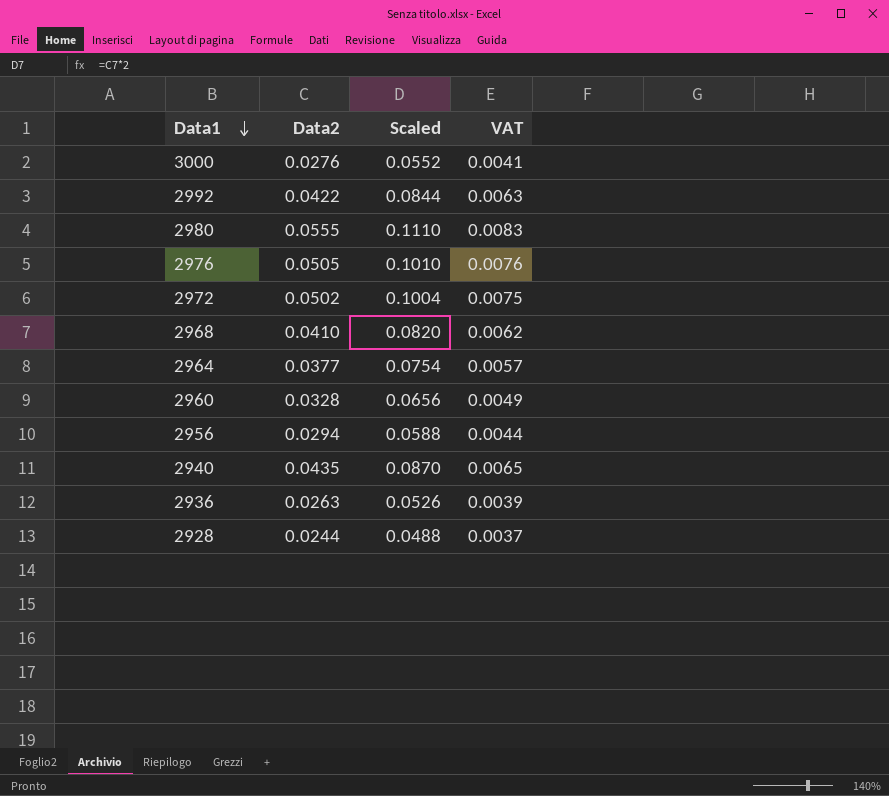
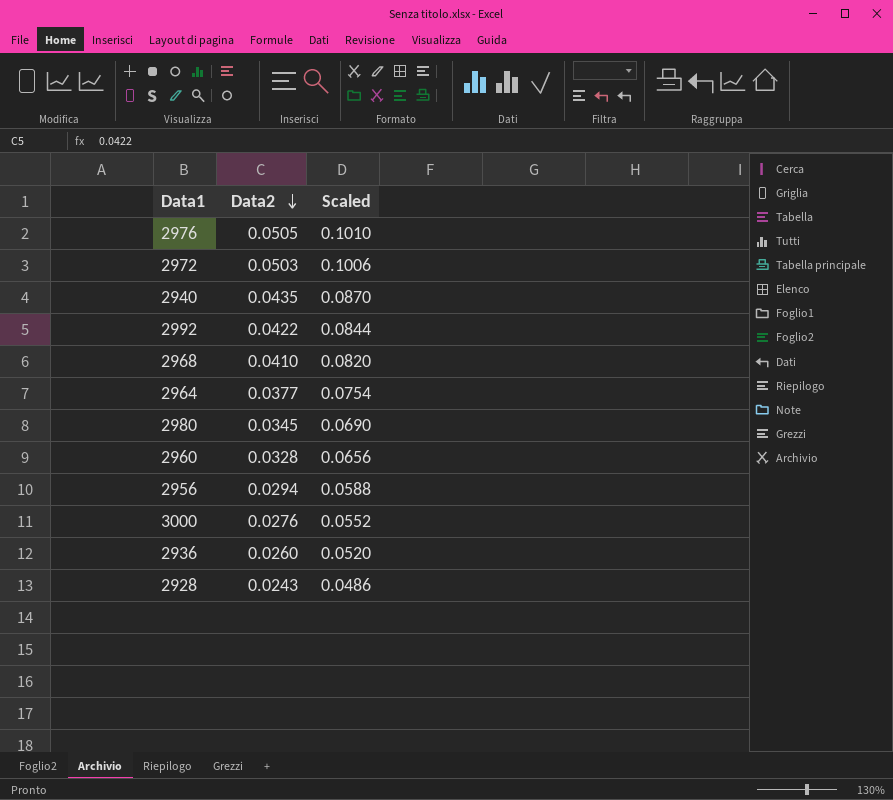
row order: Data1 descending -> Data2 descending
column VAT | formula: [Data2] * 0.15 -> none
2972 | Data2: 0.0502 -> 0.0503
2972 | Scaled: 0.1004 -> 0.1006
2980 | Data2: 0.0555 -> 0.0345
2980 | Scaled: 0.1110 -> 0.0690
2936 | Data2: 0.0263 -> 0.0260
2936 | Scaled: 0.0526 -> 0.0520
2928 | Data2: 0.0244 -> 0.0243
2928 | Scaled: 0.0488 -> 0.0486

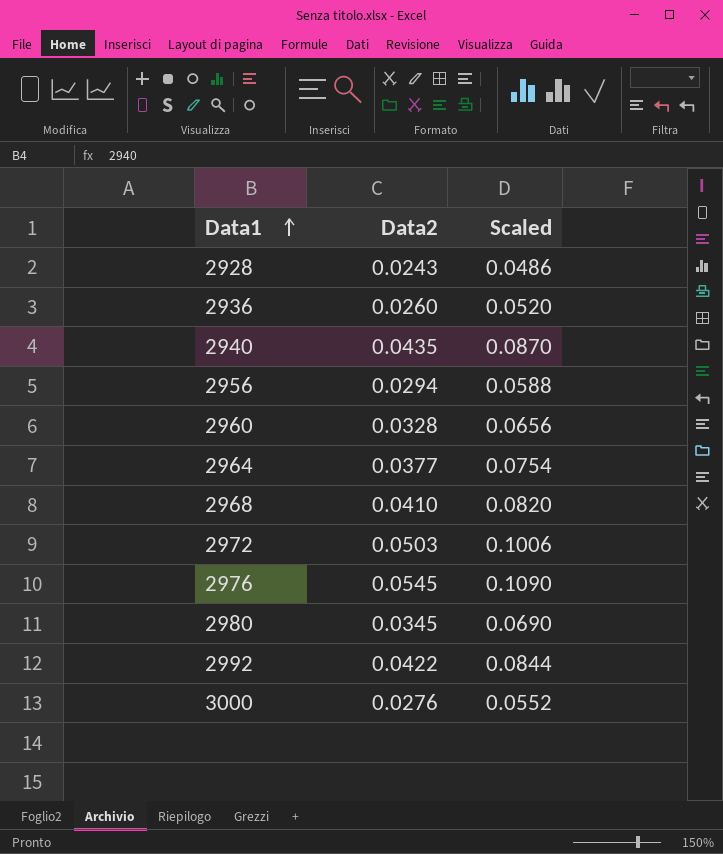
row order: Data2 descending -> Data1 ascending
2976 | Data2: 0.0505 -> 0.0545
2976 | Scaled: 0.1010 -> 0.1090

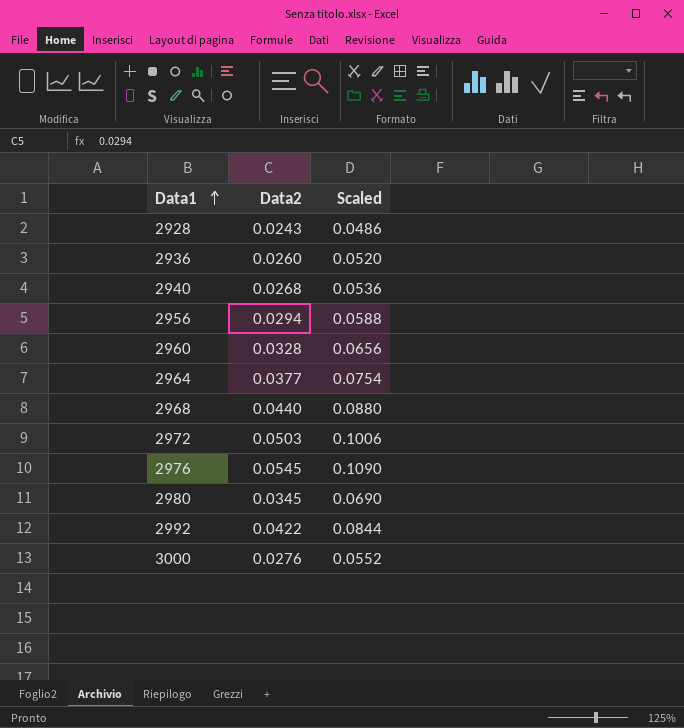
2940 | Data2: 0.0435 -> 0.0268
2940 | Scaled: 0.0870 -> 0.0536
2968 | Data2: 0.0410 -> 0.0440
2968 | Scaled: 0.0820 -> 0.0880

